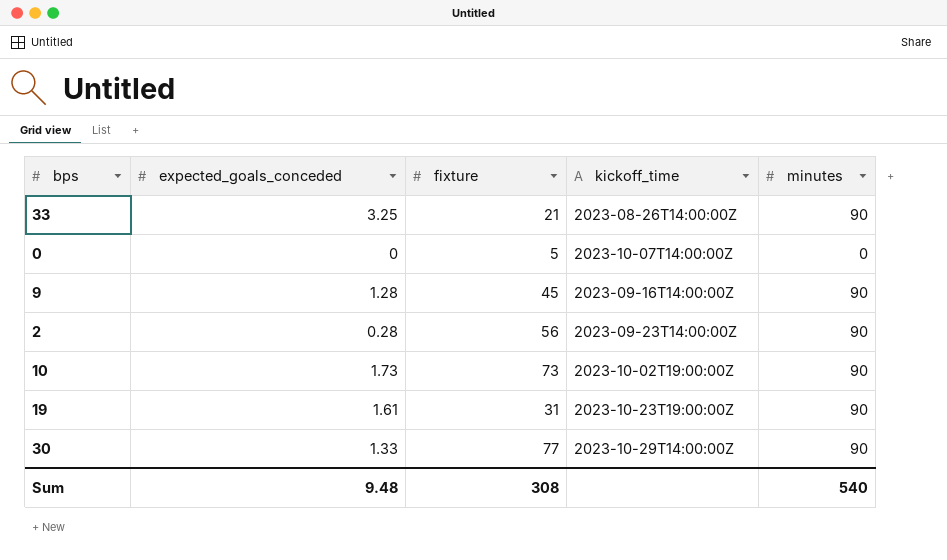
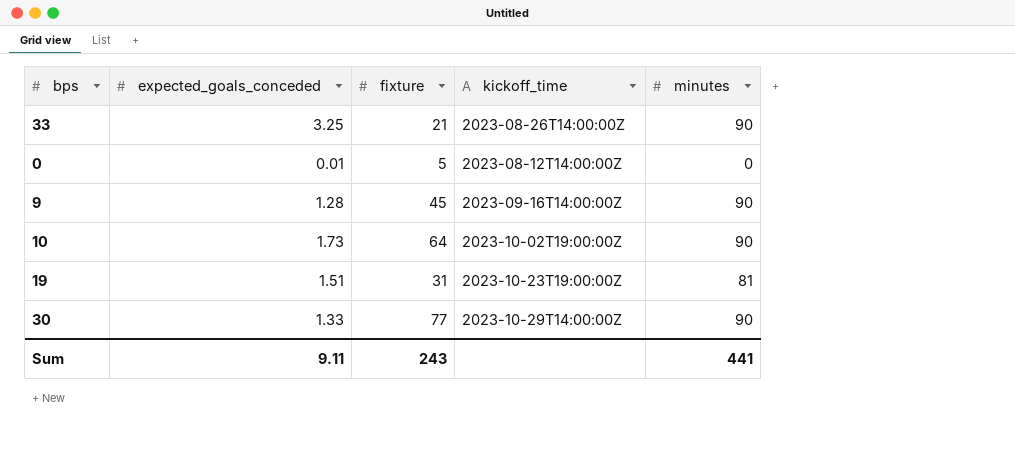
row 2: 0.28 | 56 | 2023-09-23T14:00:00Z | 90 -> none
0 | expected_goals_conceded: 0 -> 0.01
0 | kickoff_time: 2023-10-07T14:00:00Z -> 2023-08-12T14:00:00Z
10 | fixture: 73 -> 64
19 | expected_goals_conceded: 1.61 -> 1.51
19 | minutes: 90 -> 81
Sum | expected_goals_conceded: 9.48 -> 9.11
Sum | fixture: 308 -> 243
Sum | minutes: 540 -> 441

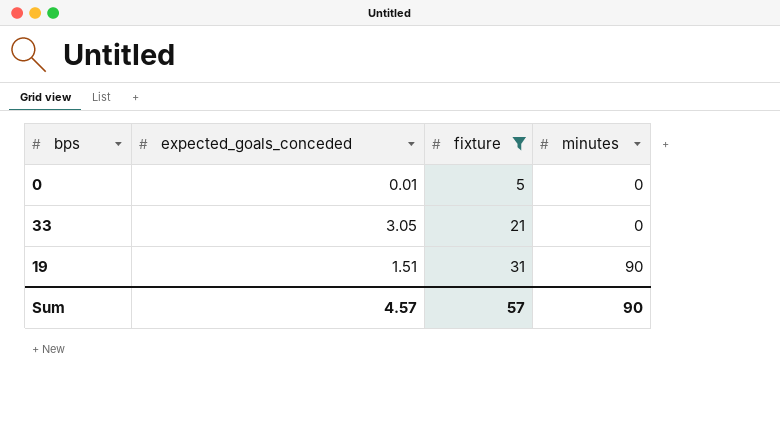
filter: none -> fixture <= 31
row order: none -> fixture ascending
column kickoff_time | position: 4 -> none
33 | expected_goals_conceded: 3.25 -> 3.05
33 | minutes: 90 -> 0
19 | minutes: 81 -> 90
Sum | expected_goals_conceded: 9.11 -> 4.57
Sum | fixture: 243 -> 57
Sum | minutes: 441 -> 90

